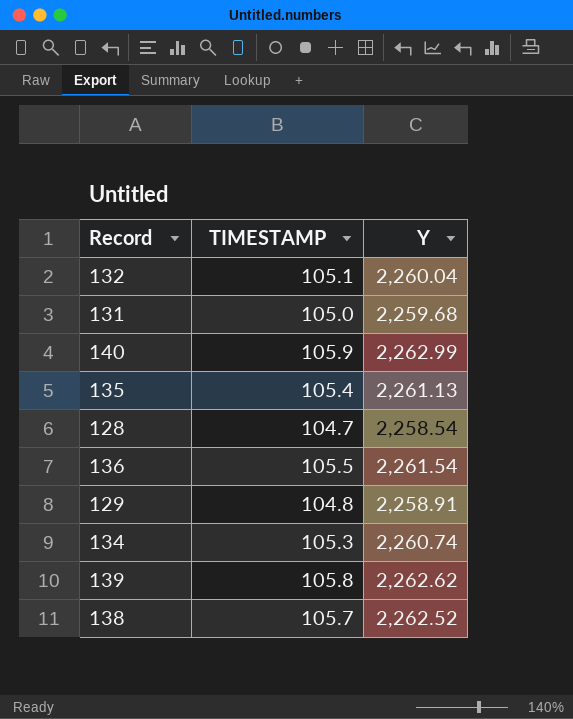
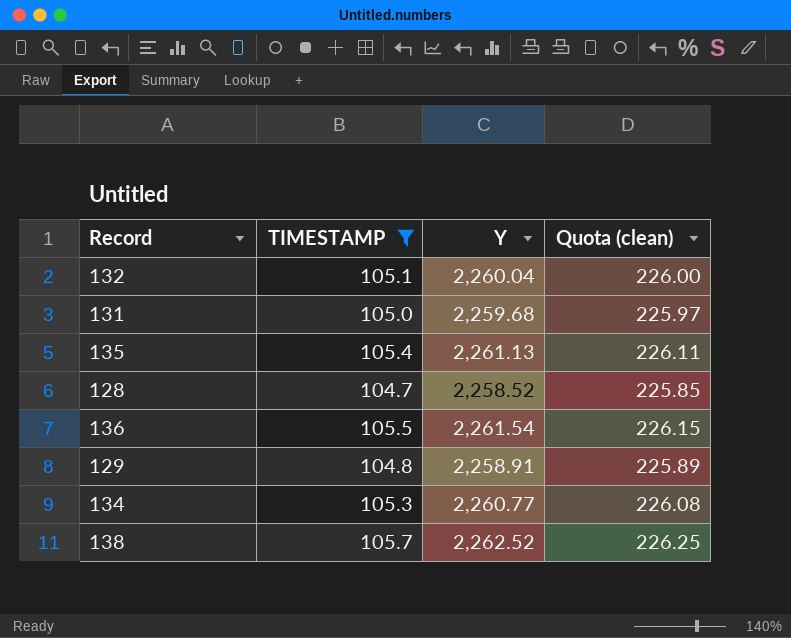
filter: none -> TIMESTAMP <= 105.7
column Quota (clean) | formula: none -> [Y] * 0.1
128 | Y: 2,258.54 -> 2,258.52
134 | Y: 2,260.74 -> 2,260.77

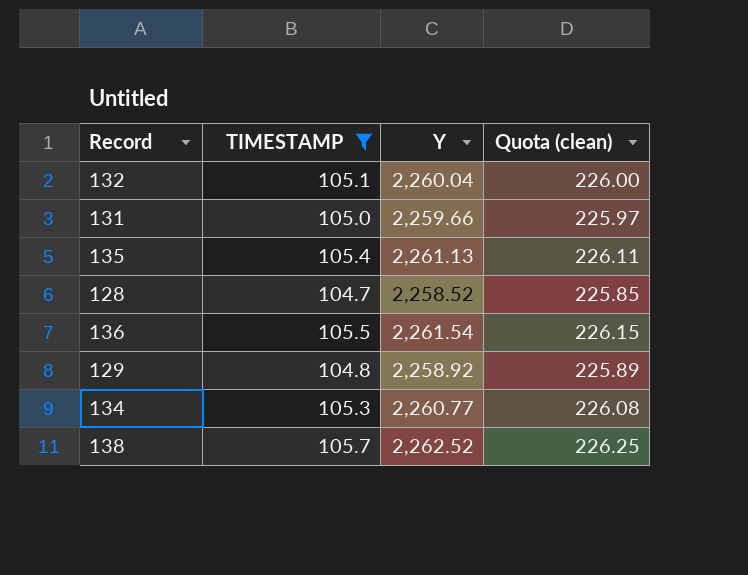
131 | Y: 2,259.68 -> 2,259.66
129 | Y: 2,258.91 -> 2,258.92

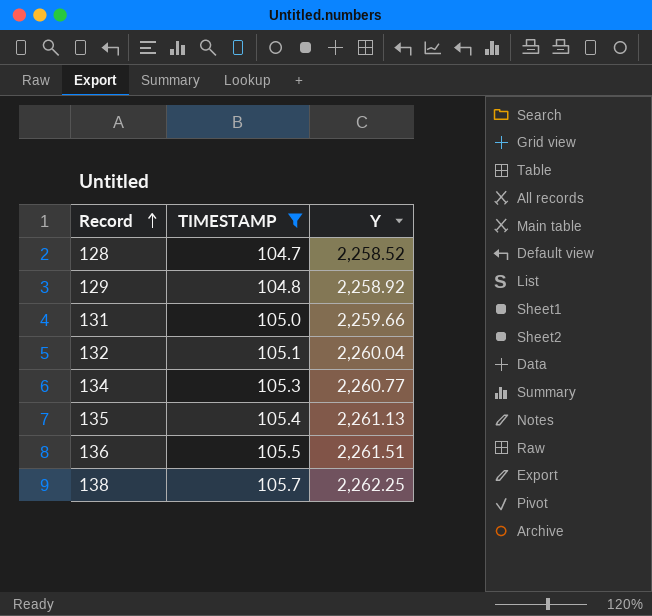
row order: none -> Record ascending
column Quota (clean) | formula: [Y] * 0.1 -> none
136 | Y: 2,261.54 -> 2,261.51
138 | Y: 2,262.52 -> 2,262.25

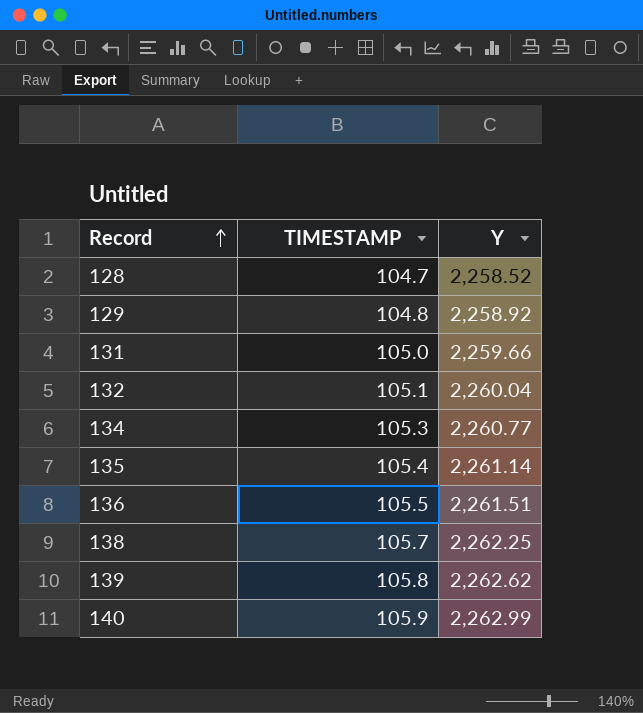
filter: TIMESTAMP <= 105.7 -> none
135 | Y: 2,261.13 -> 2,261.14

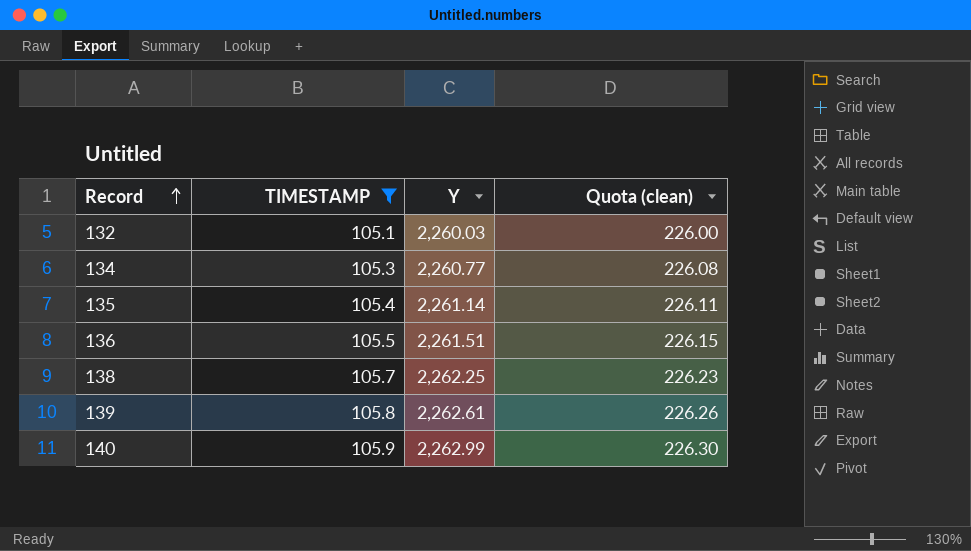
filter: none -> TIMESTAMP >= 105.1
column Quota (clean) | formula: none -> [Y] * 0.1
132 | Y: 2,260.04 -> 2,260.03
139 | Y: 2,262.62 -> 2,262.61

